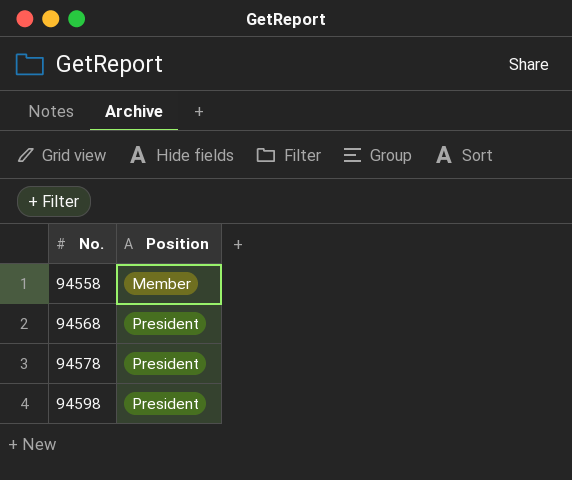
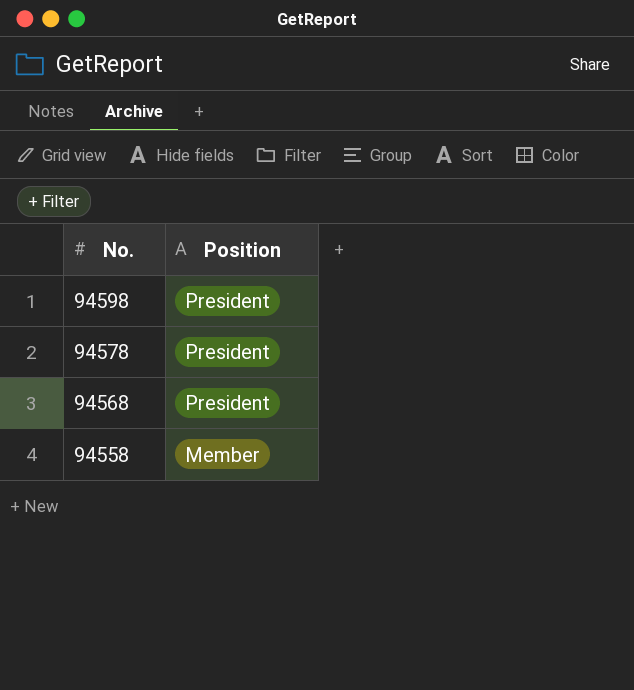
row order: No. ascending -> No. descending

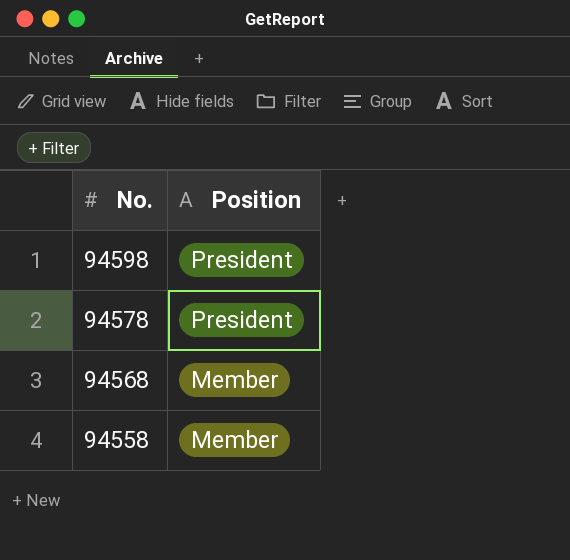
94568 | Position: President -> Member

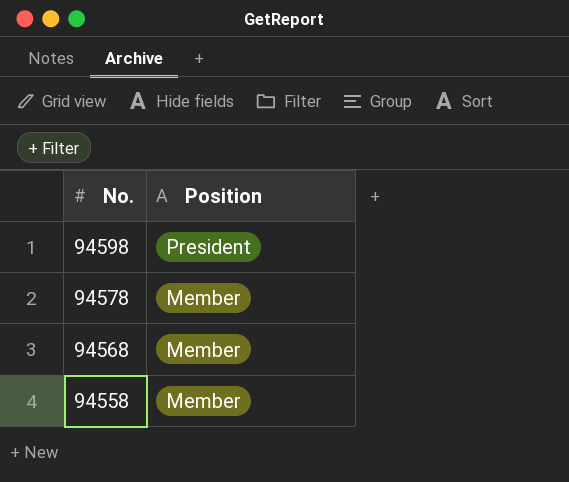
94578 | Position: President -> Member

